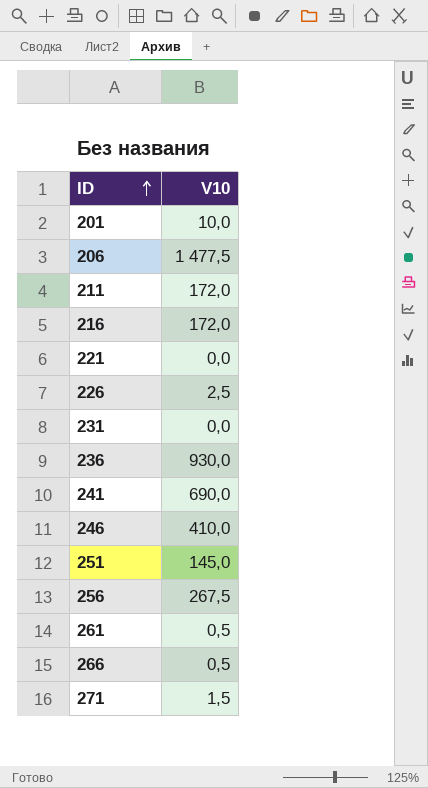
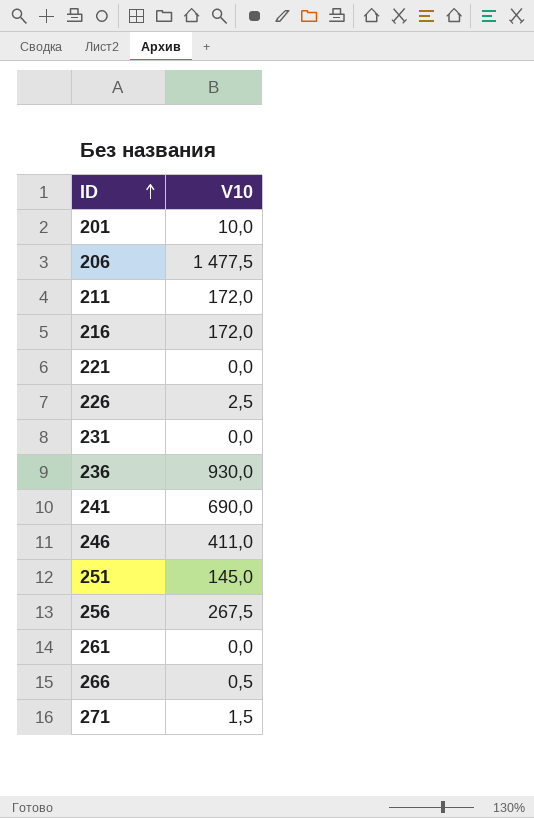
246 | V10: 410,0 -> 411,0
261 | V10: 0,5 -> 0,0

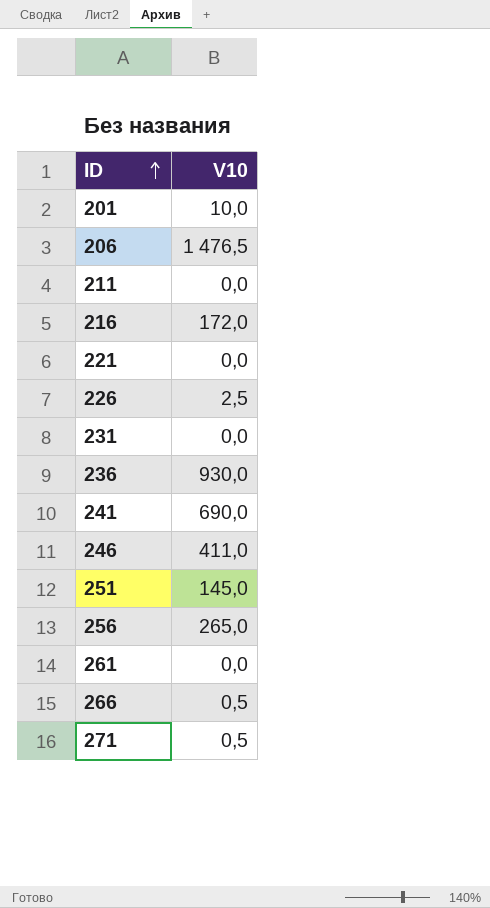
206 | V10: 1 477,5 -> 1 476,5
211 | V10: 172,0 -> 0,0
256 | V10: 267,5 -> 265,0
271 | V10: 1,5 -> 0,5

